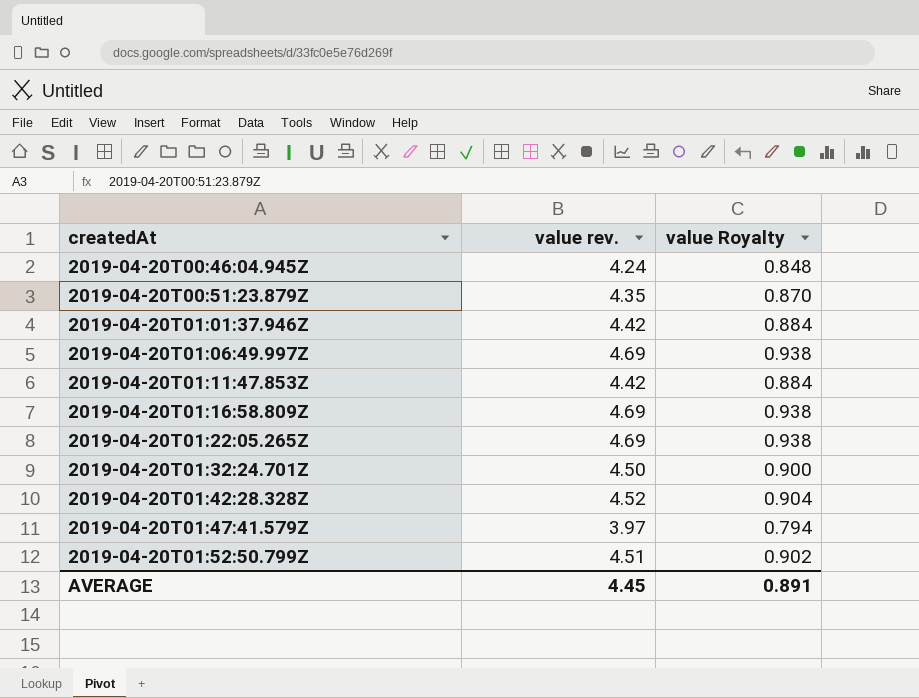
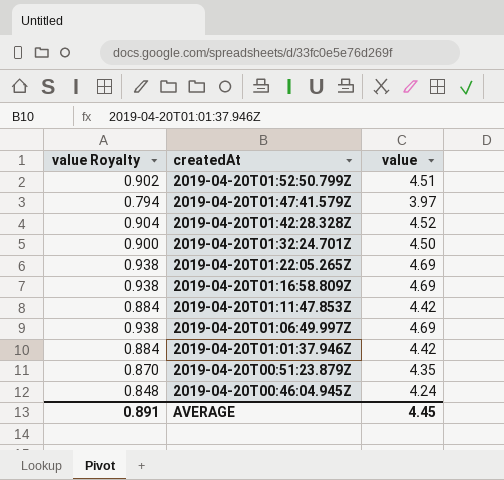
row order: createdAt ascending -> createdAt descending
column value Royalty | position: 3 -> 1
column name: value rev. -> value

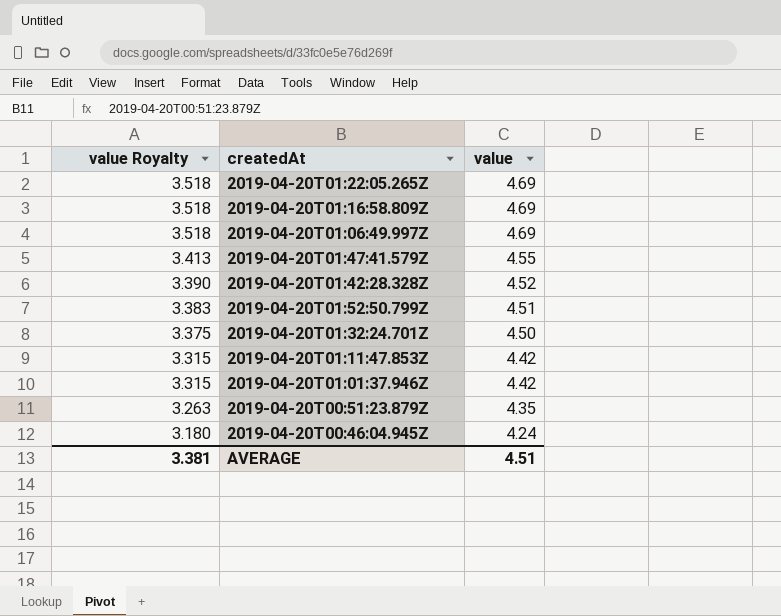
row order: createdAt descending -> value Royalty descending
column value Royalty | formula: [value] * 0.2 -> [value] * 0.75
2019-04-20T01:47:41.579Z | value: 3.97 -> 4.55
AVERAGE | value Royalty: 0.891 -> 3.381
AVERAGE | value: 4.45 -> 4.51

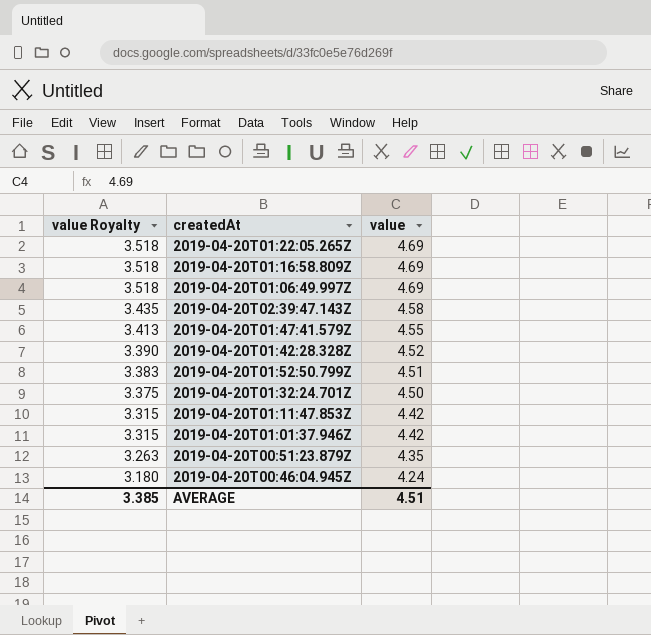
row 2019-04-20T02:39:47.143Z: none -> 3.435 | 4.58
AVERAGE | value Royalty: 3.381 -> 3.385

